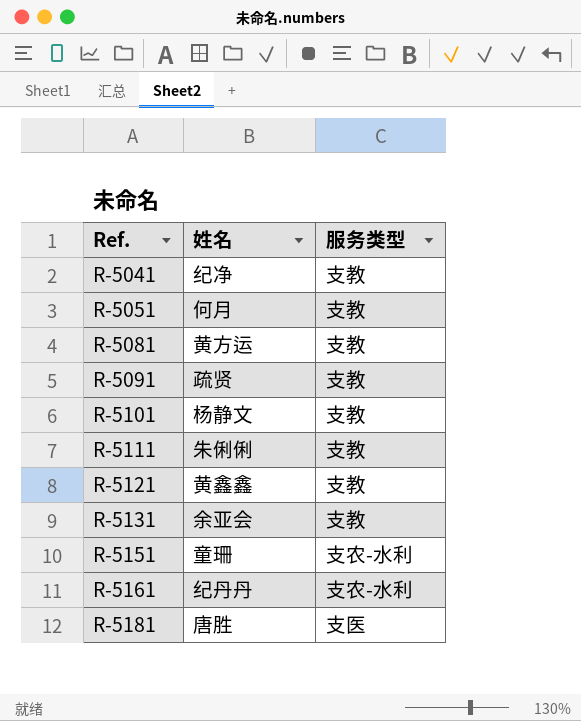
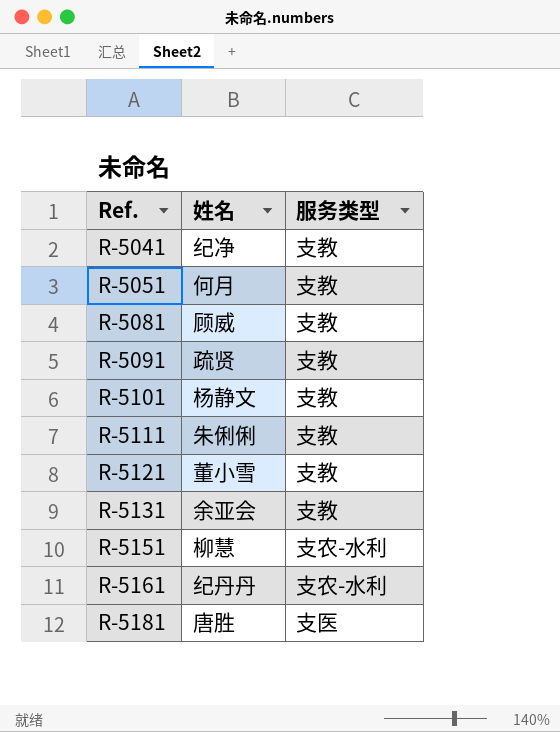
R-5081 | 姓名: 黄方运 -> 顾威
R-5121 | 姓名: 黄鑫鑫 -> 董小雪
R-5151 | 姓名: 童珊 -> 柳慧

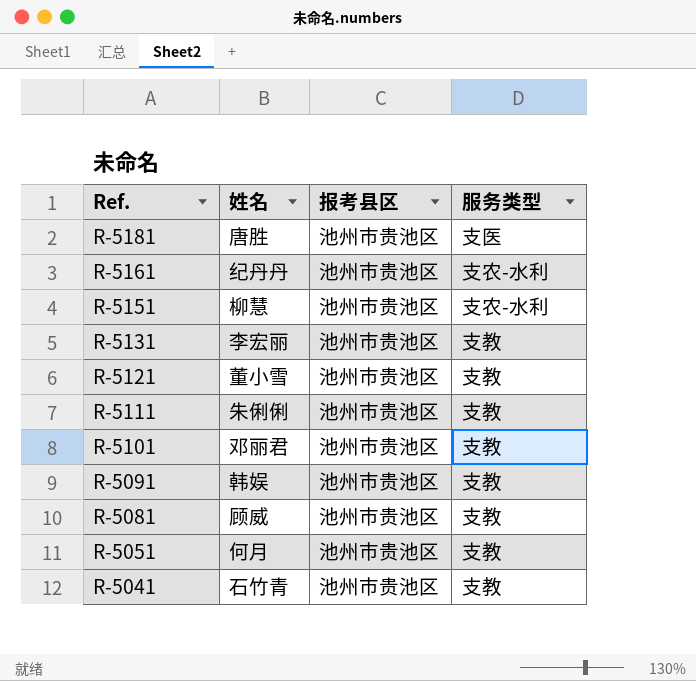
row order: Ref. ascending -> Ref. descending
column 报考县区 | position: none -> 3
R-5131 | 姓名: 余亚会 -> 李宏丽
R-5101 | 姓名: 杨静文 -> 邓丽君
R-5091 | 姓名: 疏贤 -> 韩娱
R-5041 | 姓名: 纪净 -> 石竹青

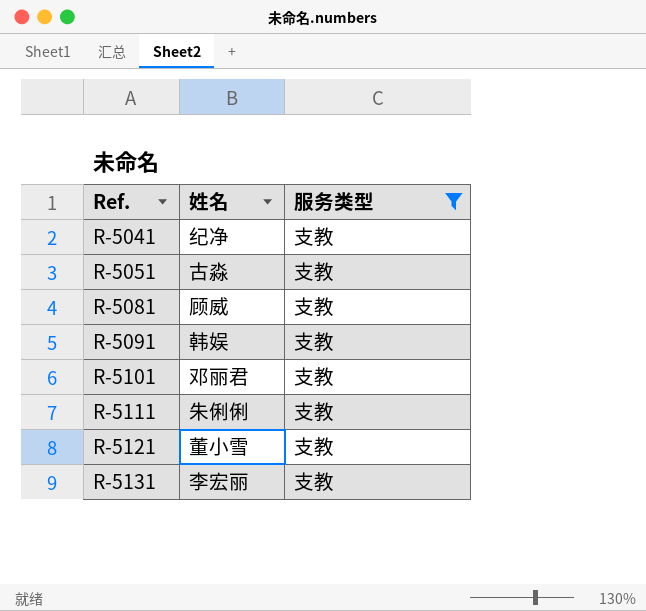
filter: none -> 服务类型 = 支教
row order: Ref. descending -> Ref. ascending
column 报考县区 | position: 3 -> none
R-5041 | 姓名: 石竹青 -> 纪净
R-5051 | 姓名: 何月 -> 古淼

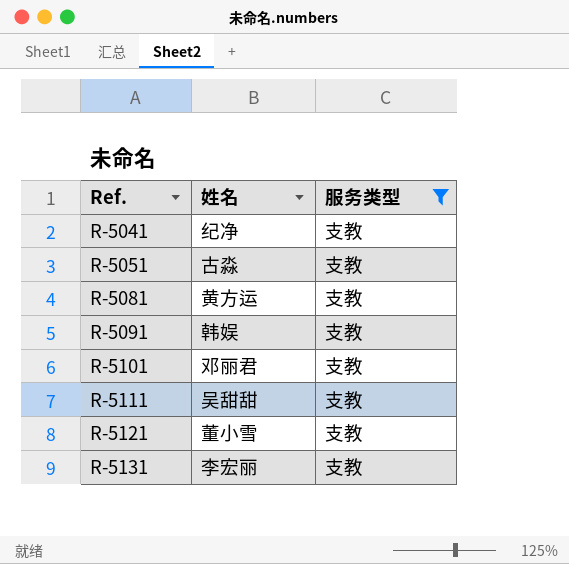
R-5081 | 姓名: 顾威 -> 黄方运
R-5111 | 姓名: 朱俐俐 -> 吴甜甜

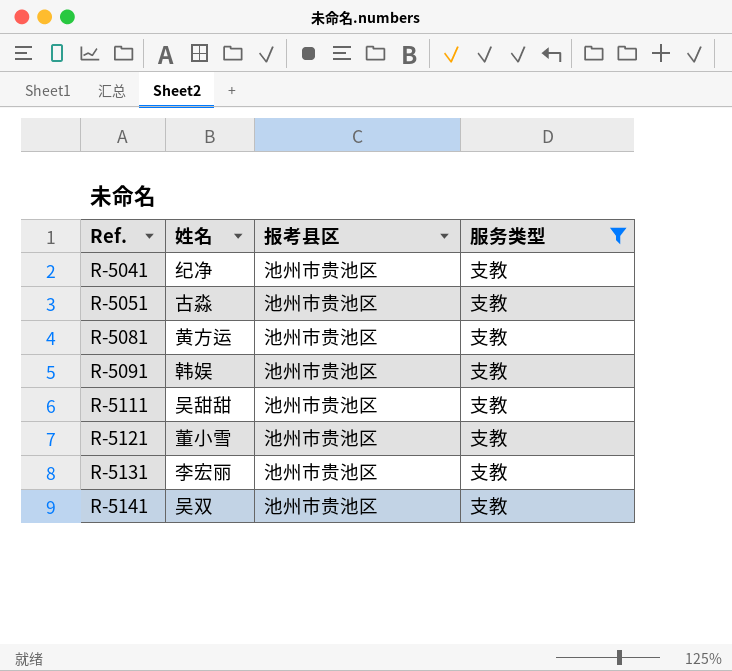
column 报考县区 | position: none -> 3
row R-5101: 邓丽君 | 支教 -> none
row R-5141: none -> 吴双 | 池州市贵池区 | 支教

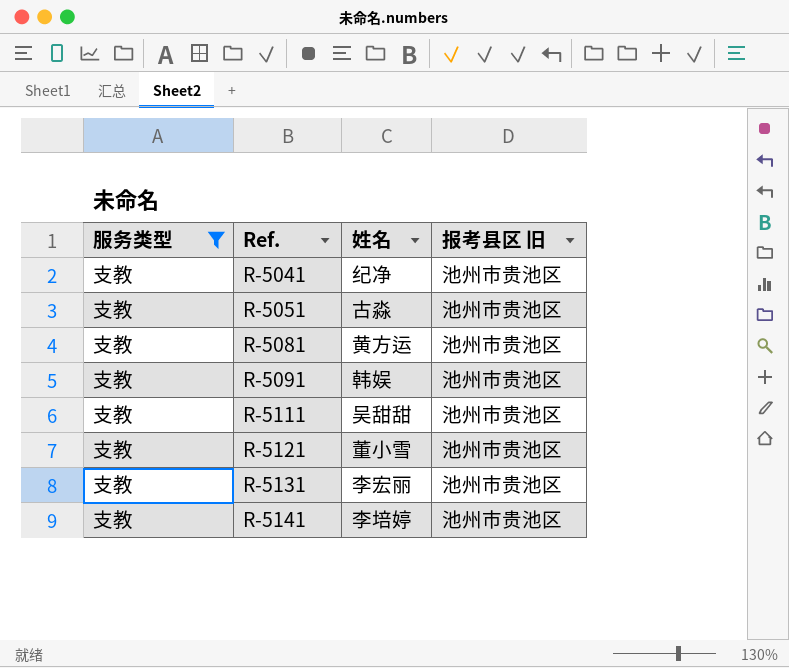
column 服务类型 | position: 4 -> 1
column name: 报考县区 -> 报考县区 旧
R-5141 | 姓名: 吴双 -> 李培婷

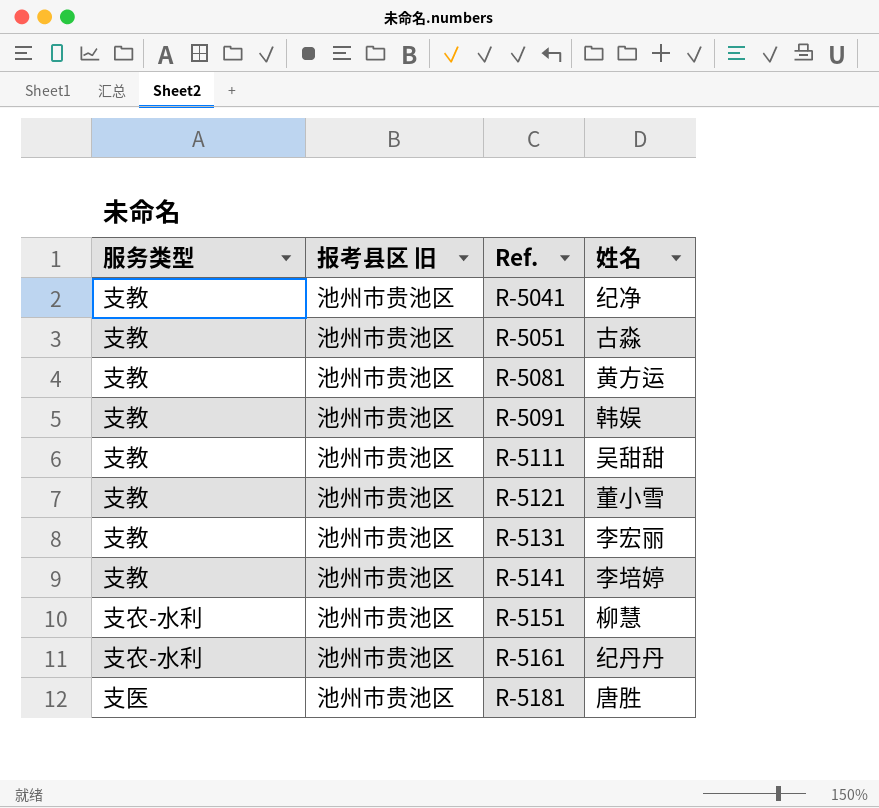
filter: 服务类型 = 支教 -> none
column 报考县区 旧 | position: 4 -> 2

